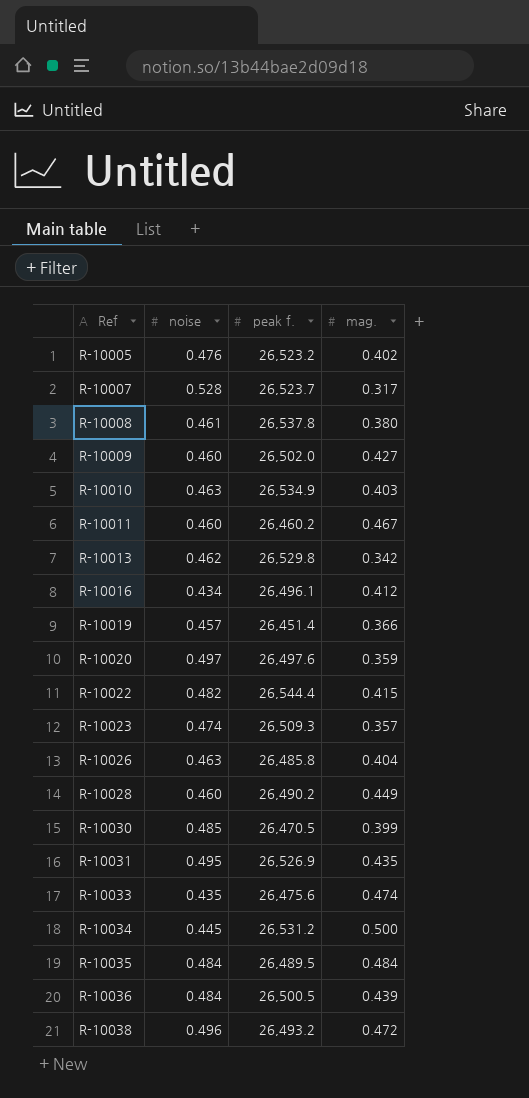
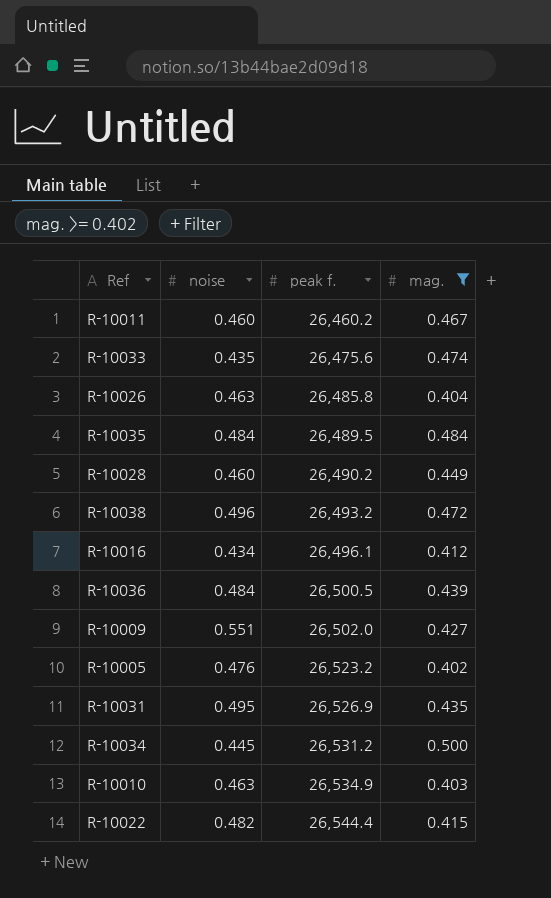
filter: none -> mag. >= 0.402
row order: Ref ascending -> peak f. ascending
R-10009 | noise: 0.460 -> 0.551

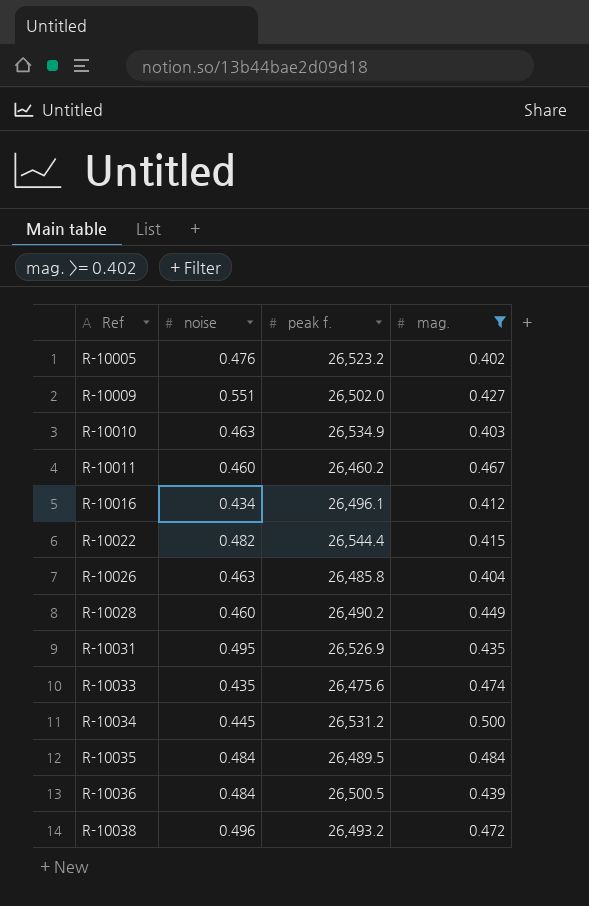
row order: peak f. ascending -> Ref ascending

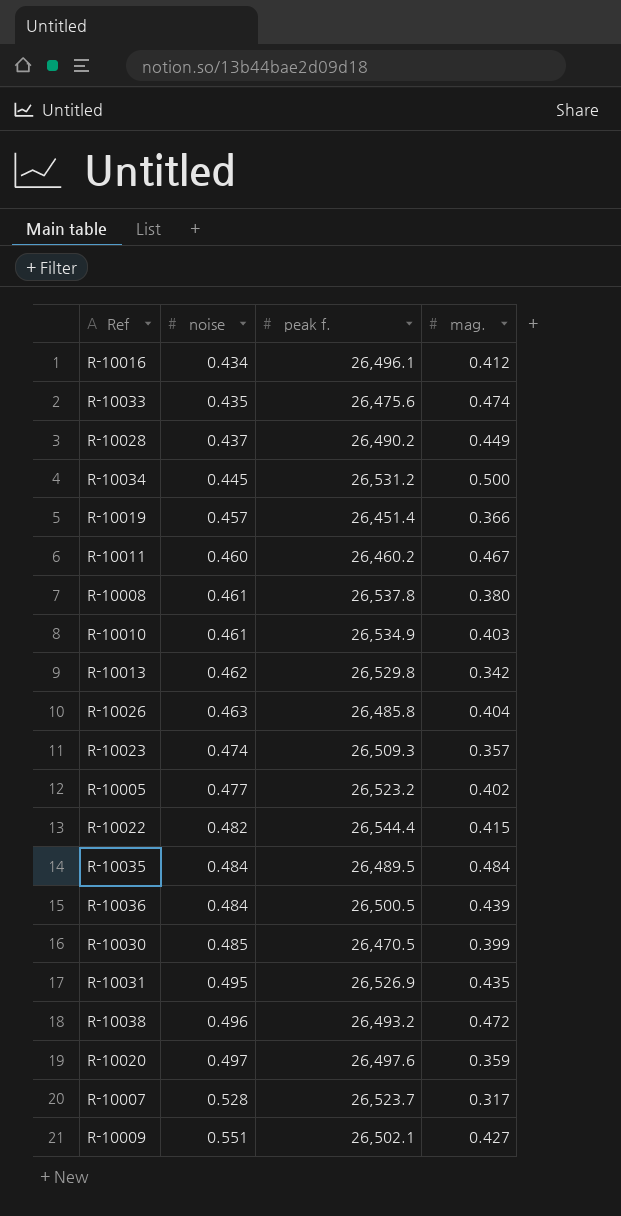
filter: mag. >= 0.402 -> none
row order: Ref ascending -> noise ascending
R-10028 | noise: 0.460 -> 0.437
R-10010 | noise: 0.463 -> 0.461
R-10005 | noise: 0.476 -> 0.477
R-10009 | peak f.: 26,502.0 -> 26,502.1

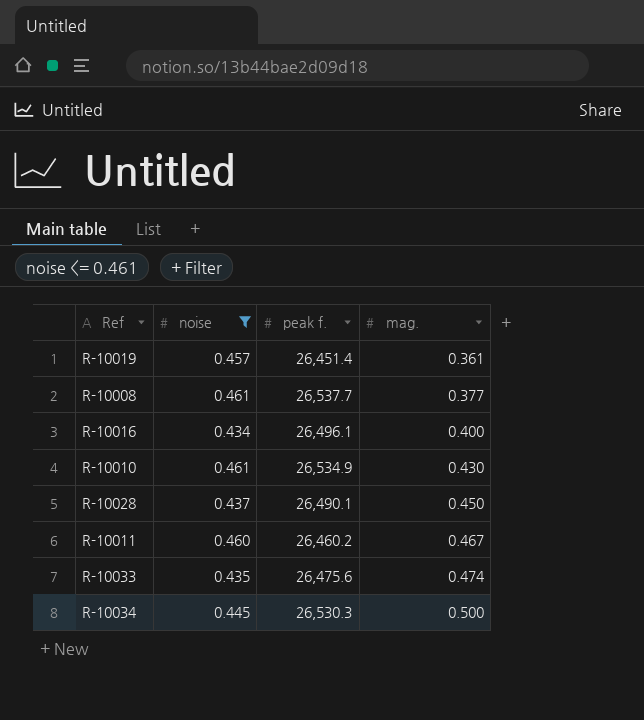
filter: none -> noise <= 0.461
row order: noise ascending -> mag. ascending
R-10019 | mag.: 0.366 -> 0.361
R-10008 | peak f.: 26,537.8 -> 26,537.7
R-10008 | mag.: 0.380 -> 0.377
R-10016 | mag.: 0.412 -> 0.400
R-10010 | mag.: 0.403 -> 0.430
R-10028 | peak f.: 26,490.2 -> 26,490.1
R-10028 | mag.: 0.449 -> 0.450
R-10034 | peak f.: 26,531.2 -> 26,530.3

